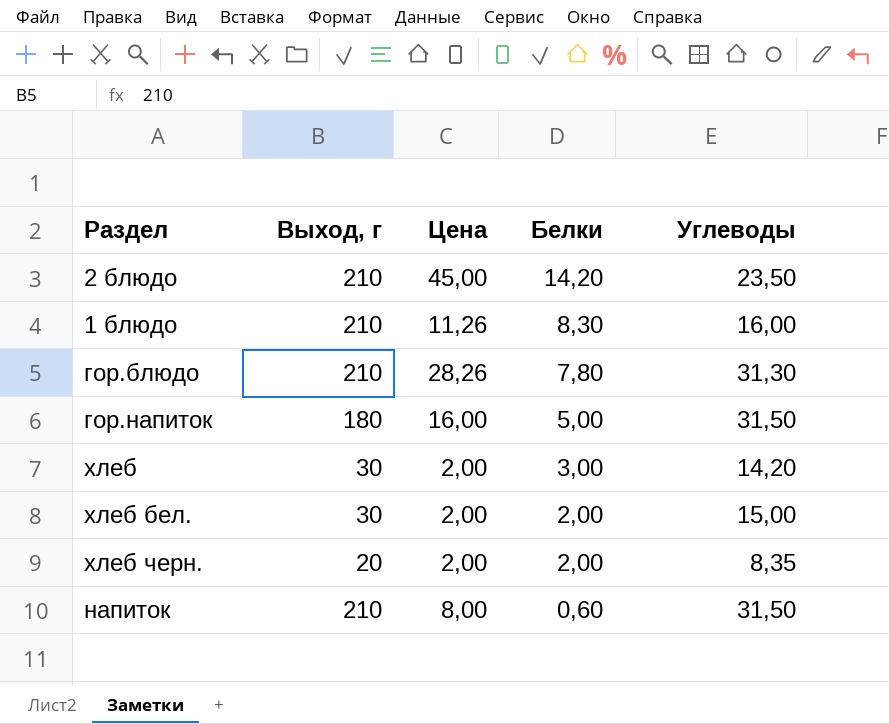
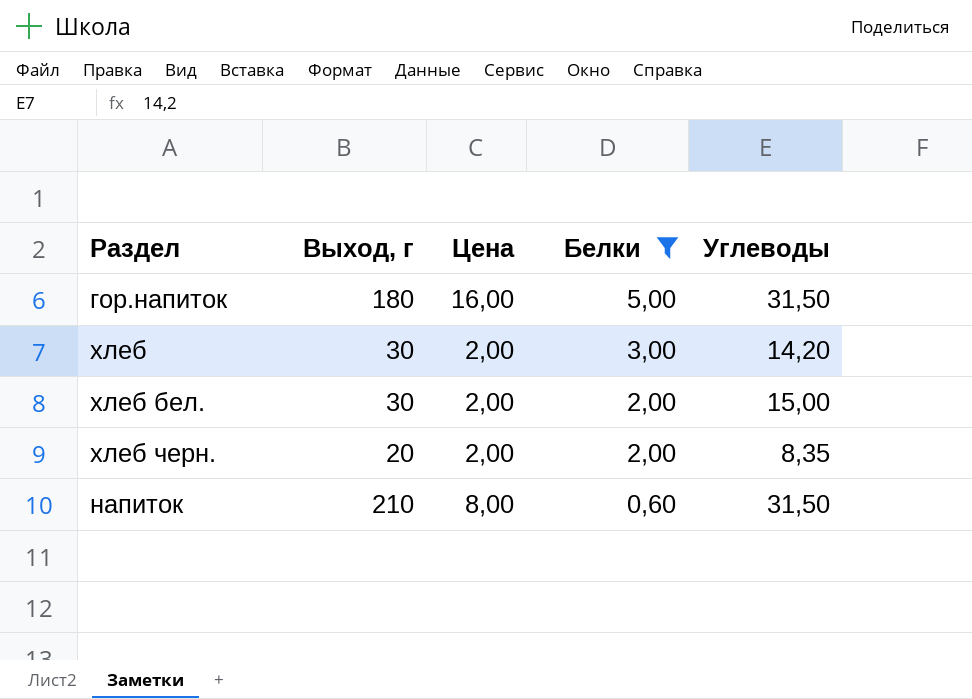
filter: none -> Белки <= 5,00

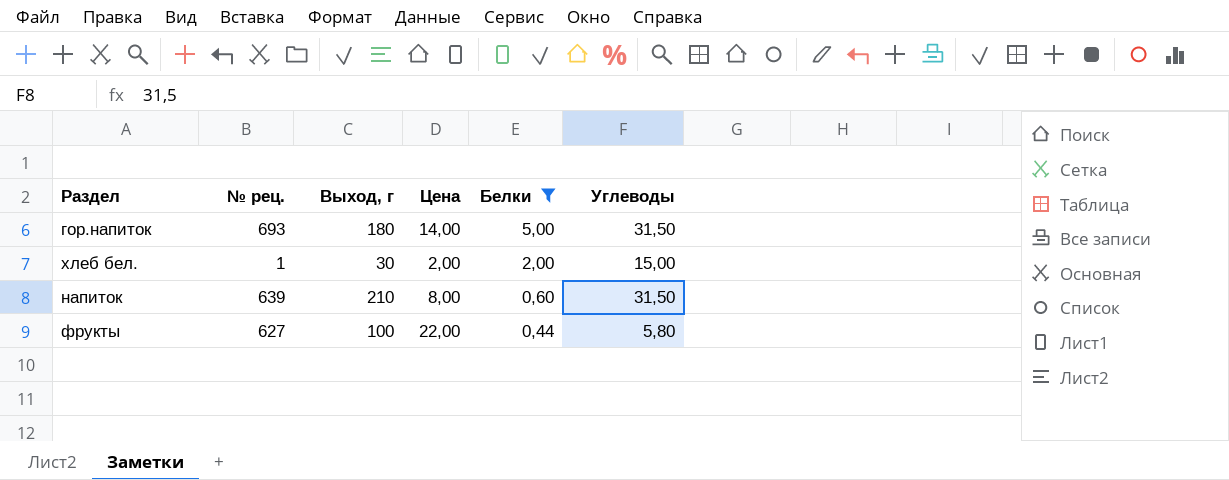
column № рец. | position: none -> 2
row хлеб: 30 | 2,00 | 3,00 | 14,20 -> none
row хлеб черн.: 20 | 2,00 | 2,00 | 8,35 -> none
гор.напиток | Цена: 16,00 -> 14,00
row фрукты: none -> 627 | 100 | 22,00 | 0,44 | 5,80

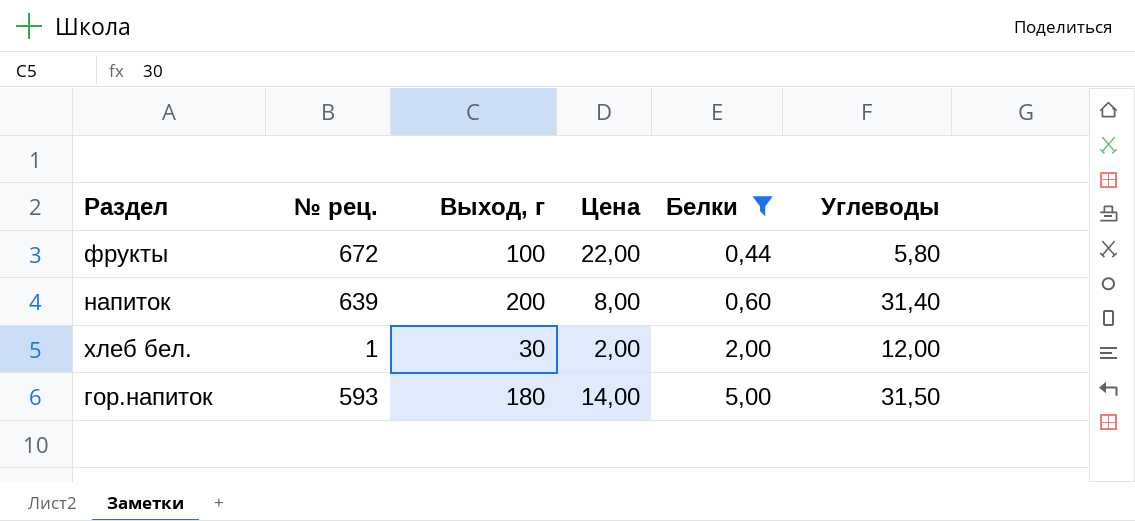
row order: Белки descending -> Белки ascending
фрукты | № рец.: 627 -> 672
напиток | Выход, г: 210 -> 200
напиток | Углеводы: 31,50 -> 31,40
хлеб бел. | Углеводы: 15,00 -> 12,00
гор.напиток | № рец.: 693 -> 593

